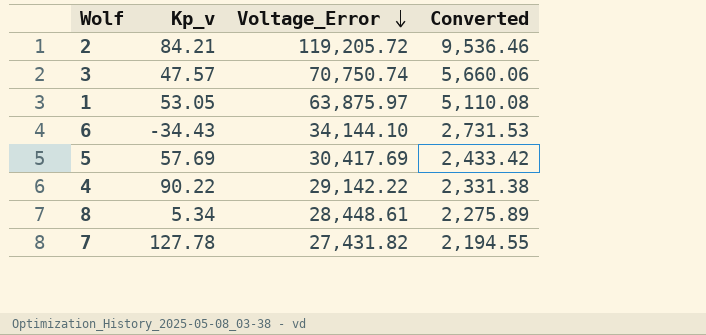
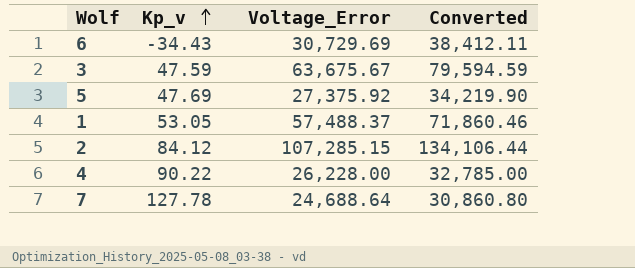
row order: Voltage_Error descending -> Kp_v ascending
column Converted | formula: [Voltage_Error] * 0.08 -> [Voltage_Error] * 1.25
row 8: 5.34 | 28,448.61 | 2,275.89 -> none
6 | Voltage_Error: 34,144.10 -> 30,729.69
3 | Kp_v: 47.57 -> 47.59
3 | Voltage_Error: 70,750.74 -> 63,675.67
5 | Kp_v: 57.69 -> 47.69
5 | Voltage_Error: 30,417.69 -> 27,375.92
1 | Voltage_Error: 63,875.97 -> 57,488.37
2 | Kp_v: 84.21 -> 84.12
2 | Voltage_Error: 119,205.72 -> 107,285.15
4 | Voltage_Error: 29,142.22 -> 26,228.00
7 | Voltage_Error: 27,431.82 -> 24,688.64

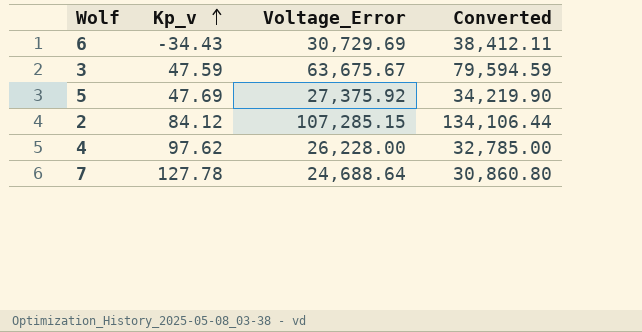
row 1: 53.05 | 57,488.37 | 71,860.46 -> none
4 | Kp_v: 90.22 -> 97.62

